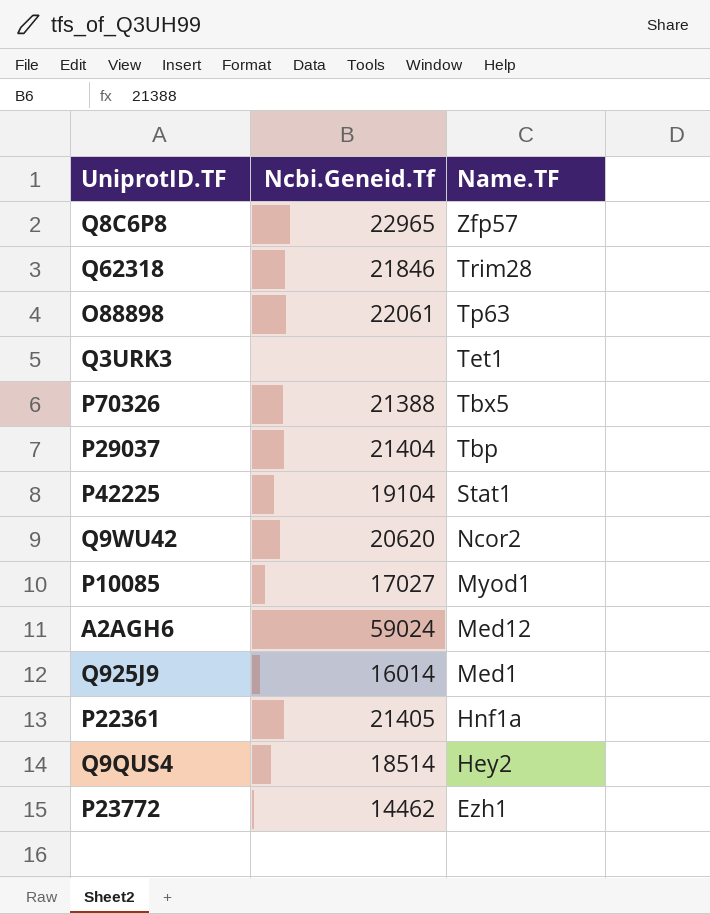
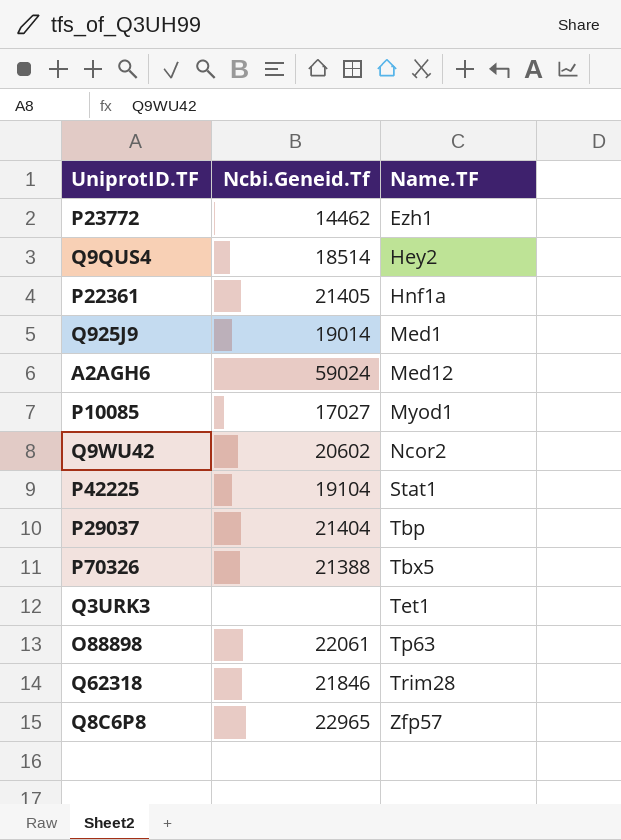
row order: Name.TF descending -> Name.TF ascending
Q925J9 | Ncbi.Geneid.Tf: 16014 -> 19014
Q9WU42 | Ncbi.Geneid.Tf: 20620 -> 20602

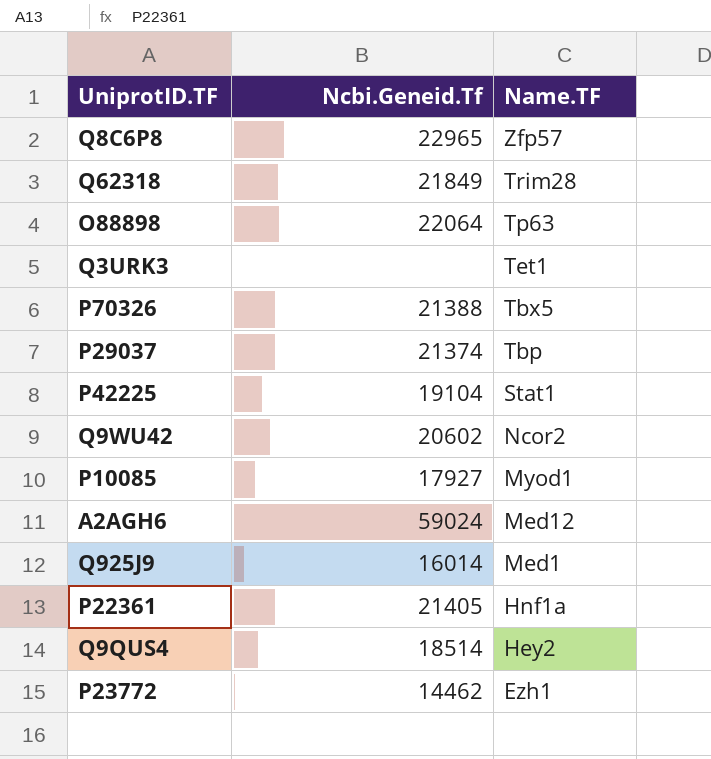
row order: Name.TF ascending -> Name.TF descending
Q62318 | Ncbi.Geneid.Tf: 21846 -> 21849
O88898 | Ncbi.Geneid.Tf: 22061 -> 22064
P29037 | Ncbi.Geneid.Tf: 21404 -> 21374
P10085 | Ncbi.Geneid.Tf: 17027 -> 17927
Q925J9 | Ncbi.Geneid.Tf: 19014 -> 16014

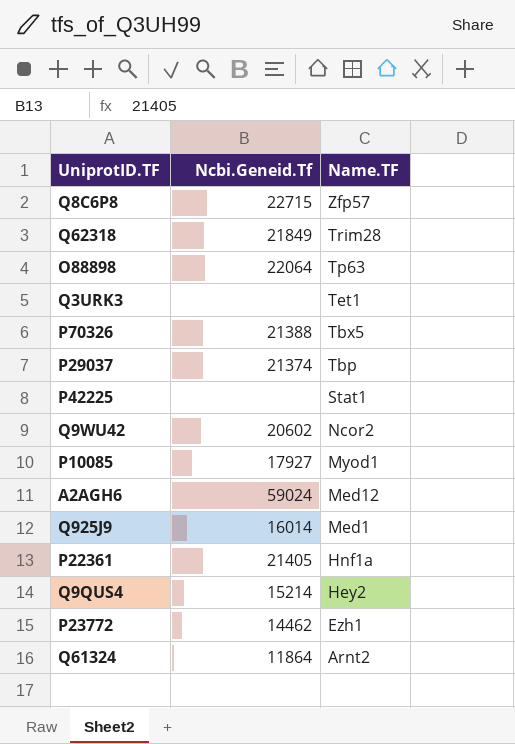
Q8C6P8 | Ncbi.Geneid.Tf: 22965 -> 22715
P42225 | Ncbi.Geneid.Tf: 19104 -> none
Q9QUS4 | Ncbi.Geneid.Tf: 18514 -> 15214
row Q61324: none -> 11864 | Arnt2

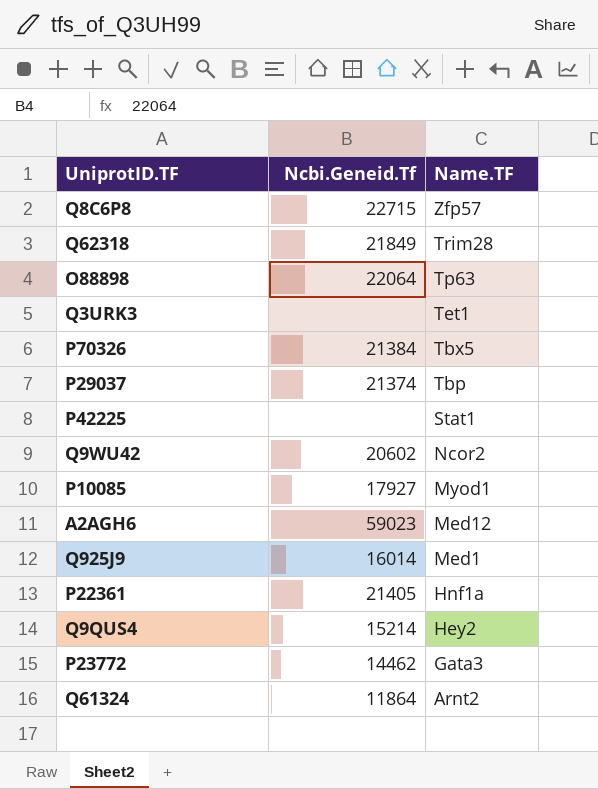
P70326 | Ncbi.Geneid.Tf: 21388 -> 21384
A2AGH6 | Ncbi.Geneid.Tf: 59024 -> 59023
P23772 | Name.TF: Ezh1 -> Gata3

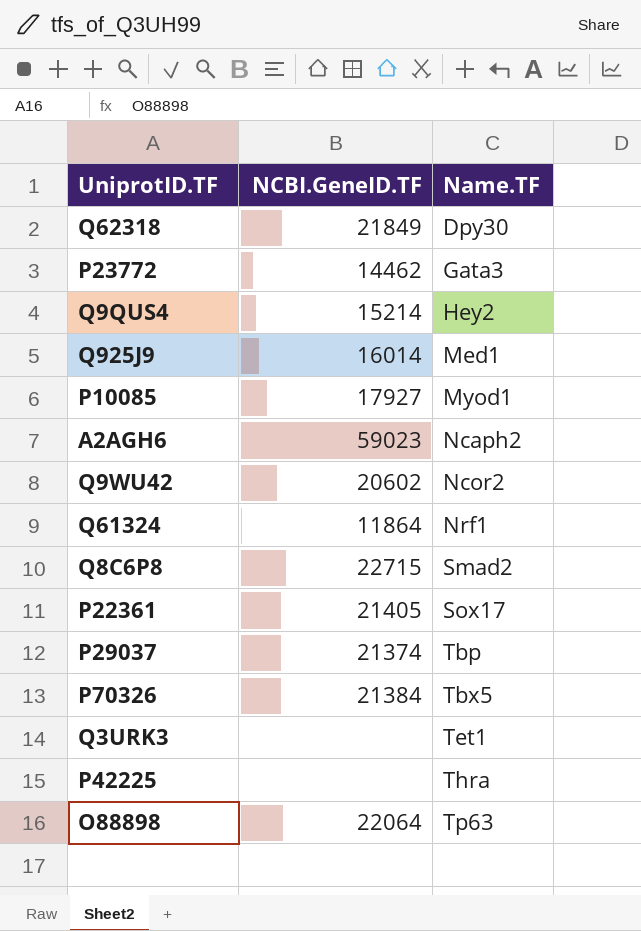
row order: Name.TF descending -> Name.TF ascending
column name: Ncbi.Geneid.Tf -> NCBI.GeneID.TF
Q62318 | Name.TF: Trim28 -> Dpy30
A2AGH6 | Name.TF: Med12 -> Ncaph2
Q61324 | Name.TF: Arnt2 -> Nrf1
Q8C6P8 | Name.TF: Zfp57 -> Smad2
P22361 | Name.TF: Hnf1a -> Sox17
P42225 | Name.TF: Stat1 -> Thra

